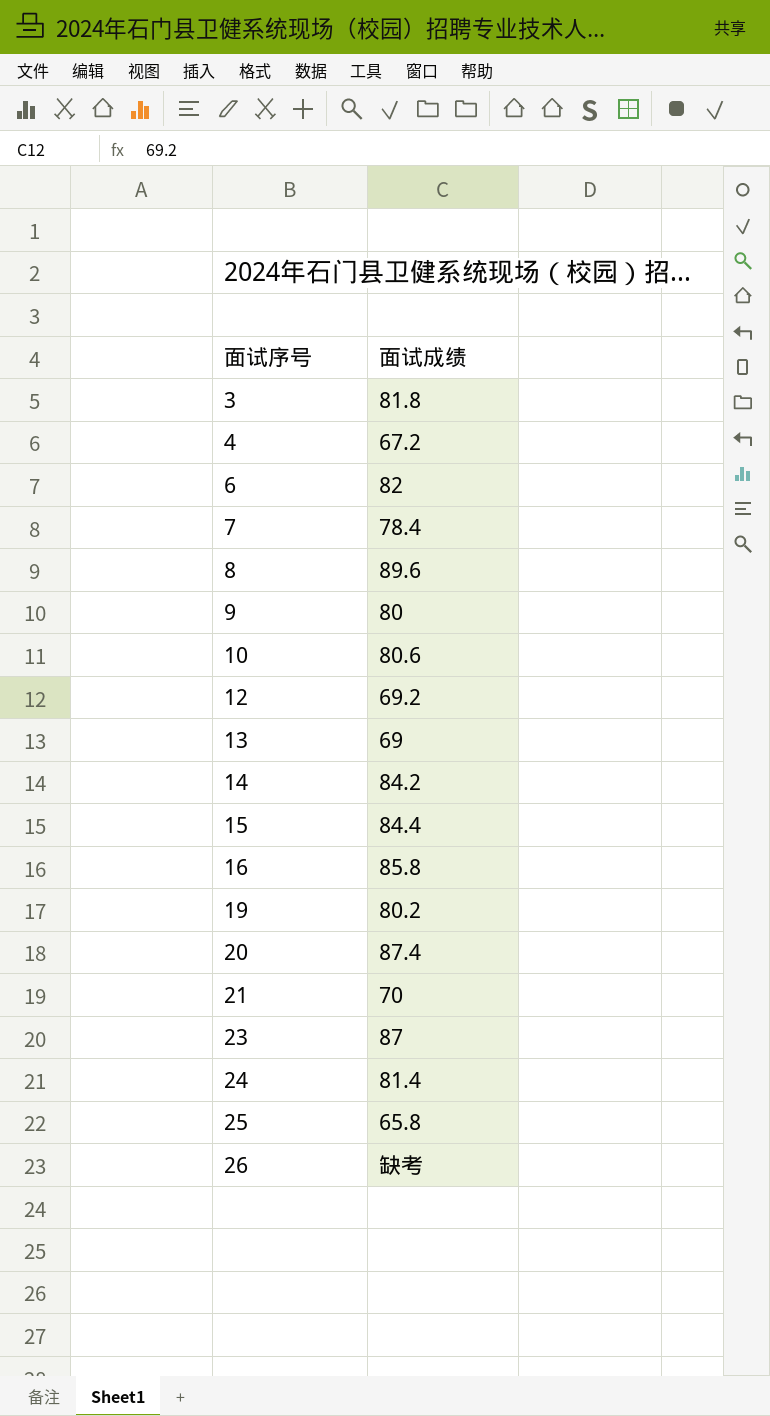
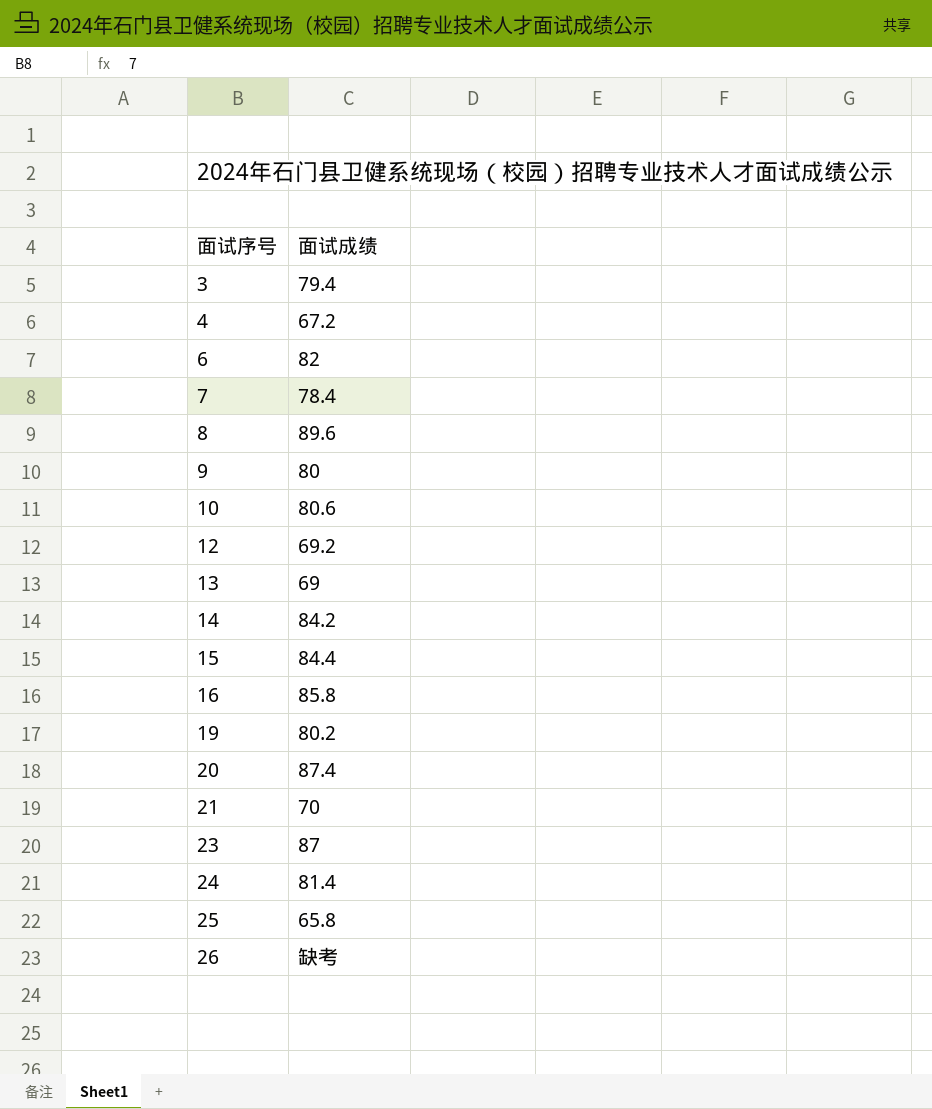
3 | 面试成绩: 81.8 -> 79.4

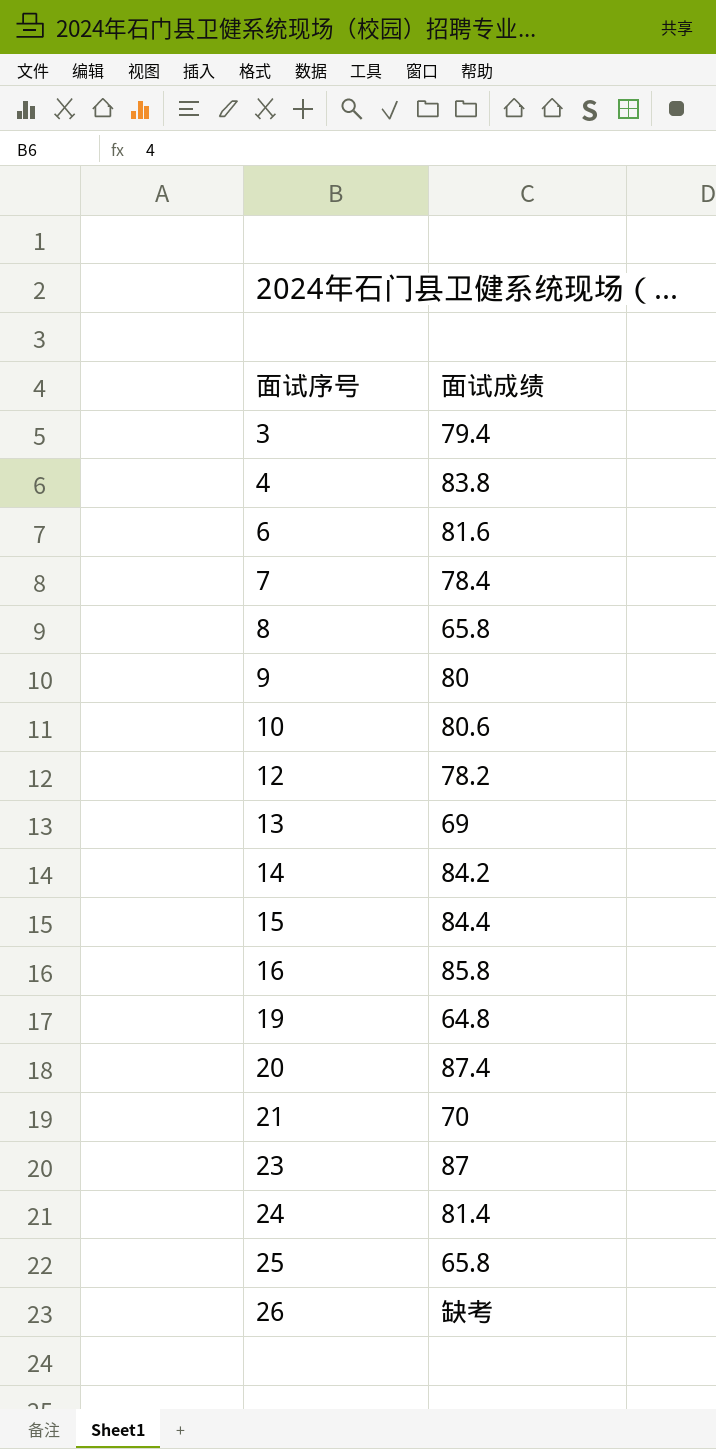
4 | 面试成绩: 67.2 -> 83.8
6 | 面试成绩: 82 -> 81.6
8 | 面试成绩: 89.6 -> 65.8
12 | 面试成绩: 69.2 -> 78.2
19 | 面试成绩: 80.2 -> 64.8

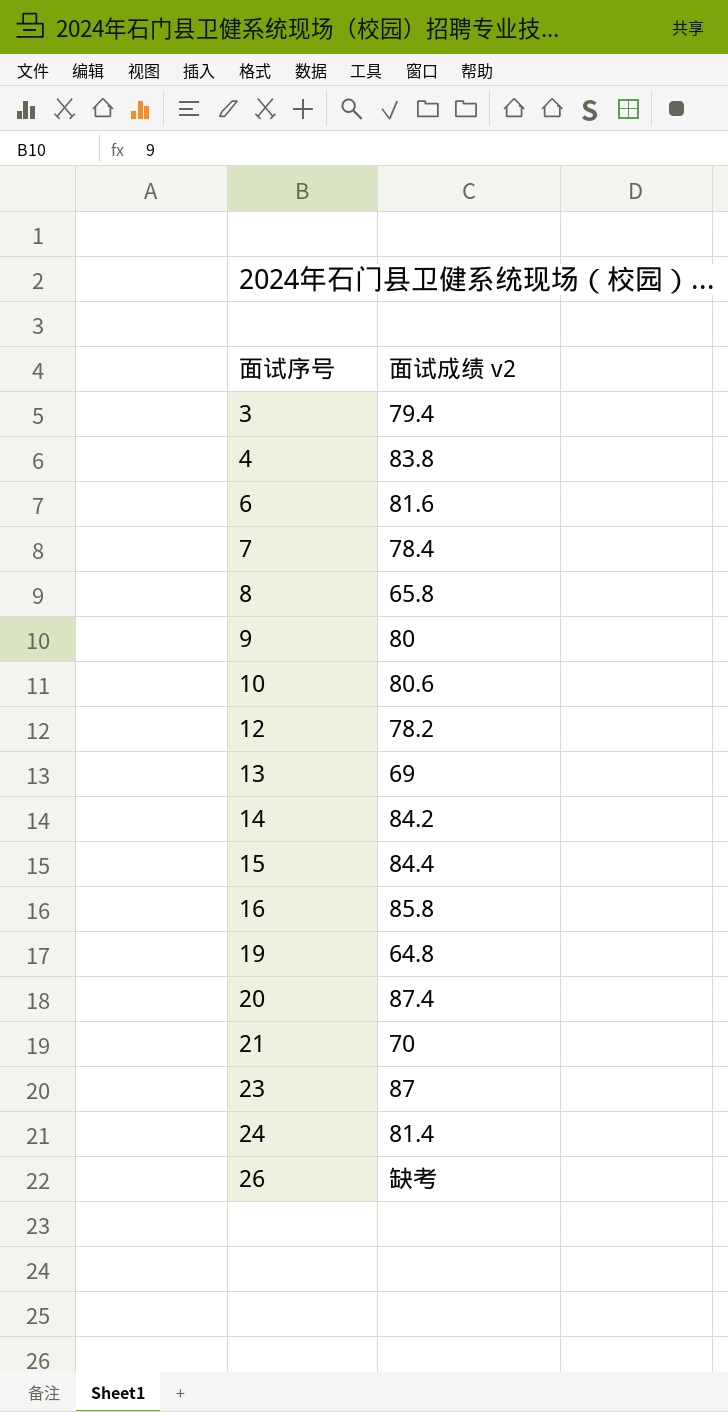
column name: 面试成绩 -> 面试成绩 v2
row 25: 65.8 -> none

